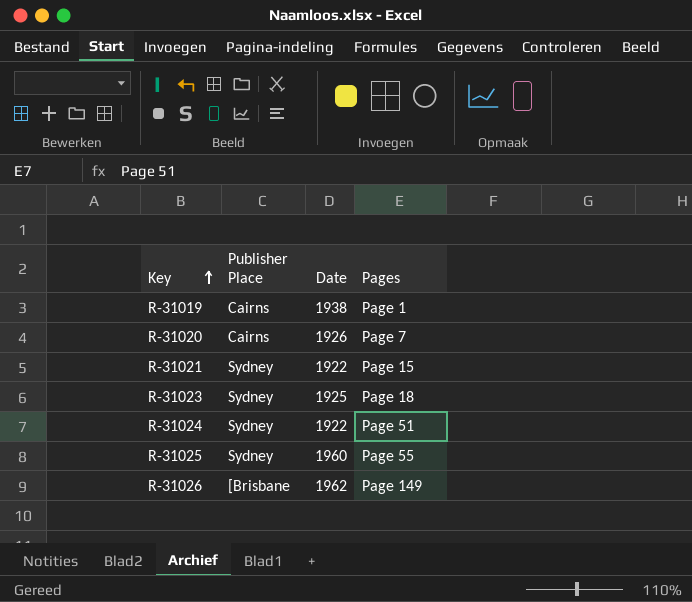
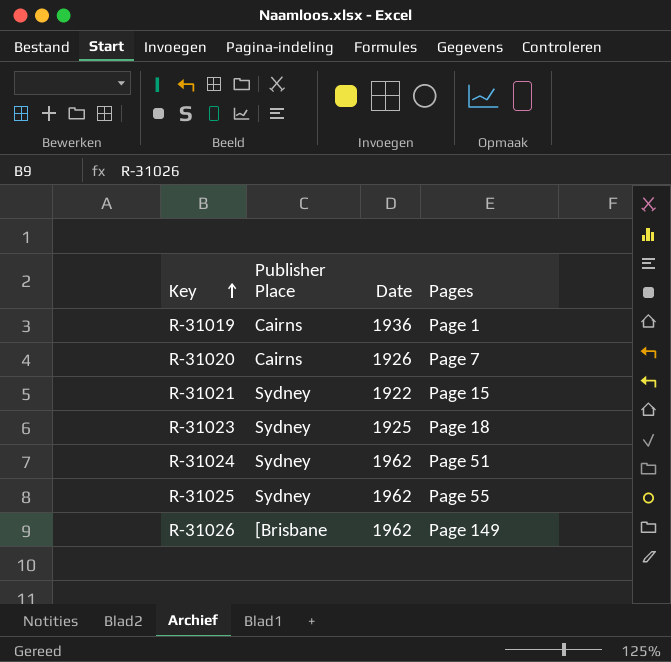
R-31019 | Date: 1938 -> 1936
R-31024 | Date: 1922 -> 1962
R-31025 | Date: 1960 -> 1962

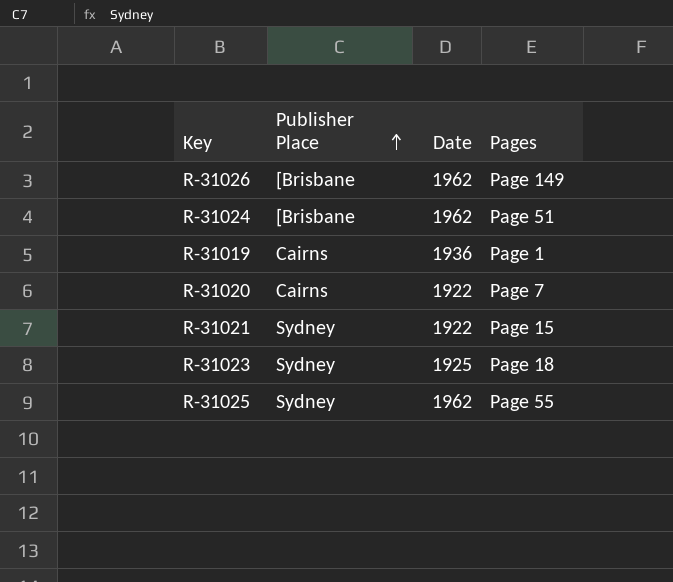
row order: Key ascending -> Publisher Place ascending
R-31024 | Publisher Place: Sydney -> [Brisbane
R-31020 | Date: 1926 -> 1922

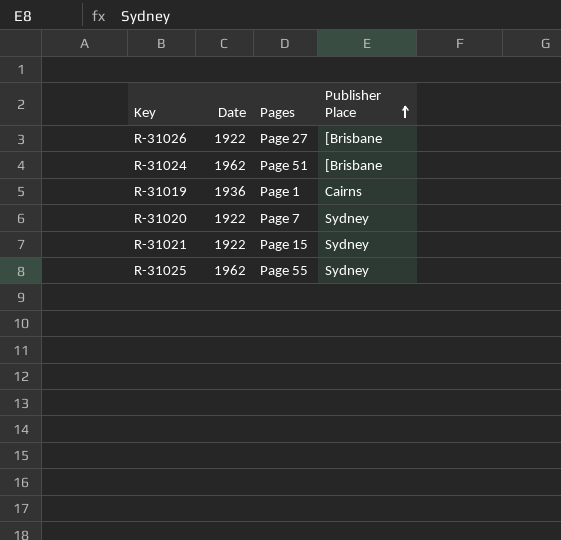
column Publisher Place | position: 2 -> 4
row R-31023: Sydney | 1925 | Page 18 -> none
R-31026 | Date: 1962 -> 1922
R-31026 | Pages: Page 149 -> Page 27
R-31020 | Publisher Place: Cairns -> Sydney

